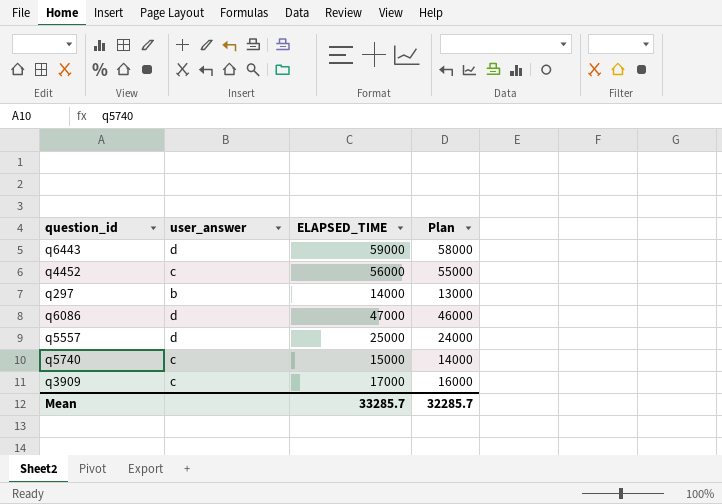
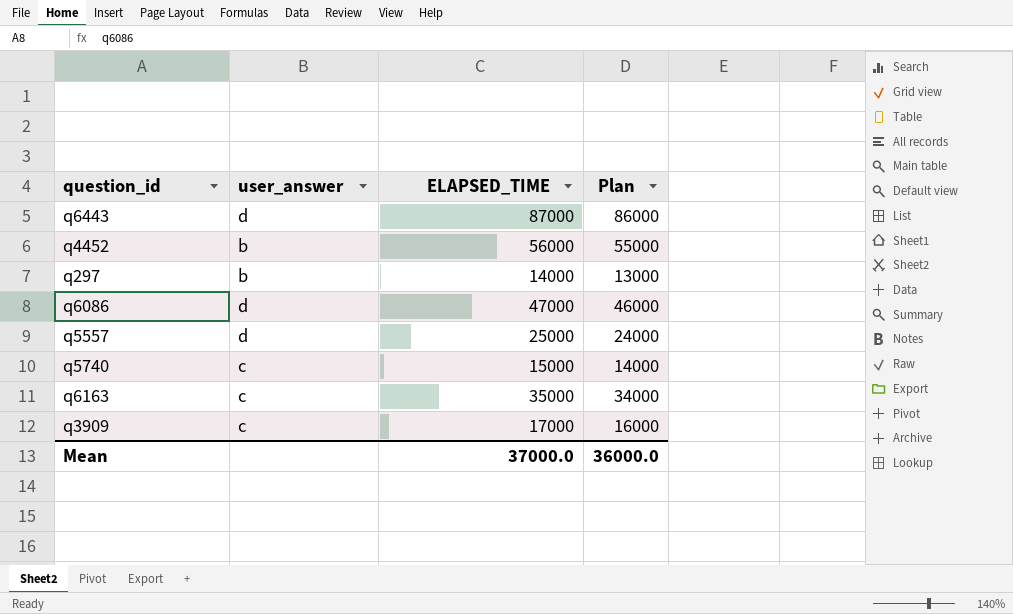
q6443 | ELAPSED_TIME: 59000 -> 87000
q6443 | Plan: 58000 -> 86000
q4452 | user_answer: c -> b
row q6163: none -> c | 35000 | 34000
Mean | ELAPSED_TIME: 33285.7 -> 37000.0
Mean | Plan: 32285.7 -> 36000.0

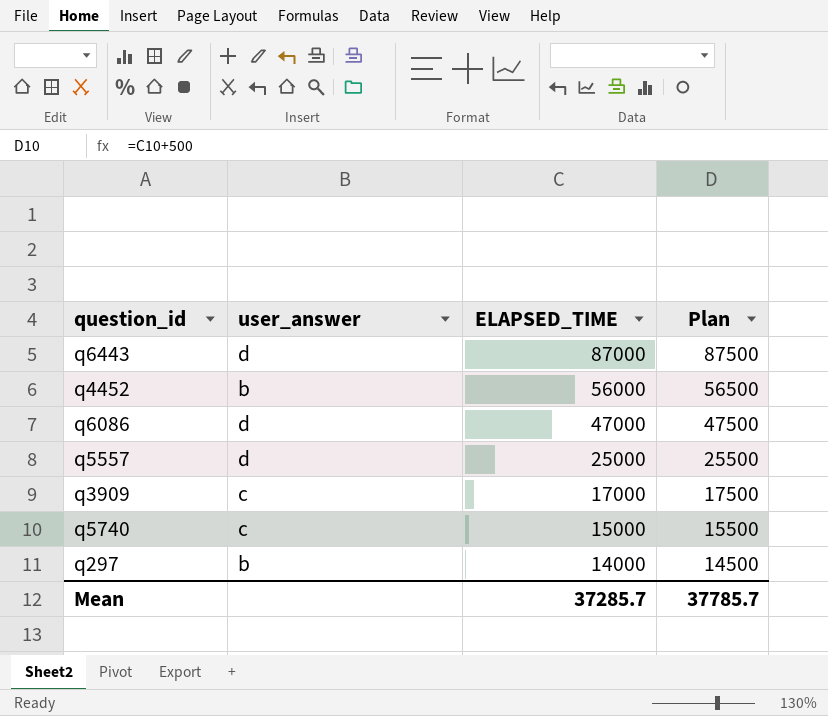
row order: none -> ELAPSED_TIME descending
column Plan | formula: [ELAPSED_TIME] - 1000 -> [ELAPSED_TIME] + 500
row q6163: c | 35000 | 34000 -> none
Mean | ELAPSED_TIME: 37000.0 -> 37285.7
Mean | Plan: 36000.0 -> 37785.7

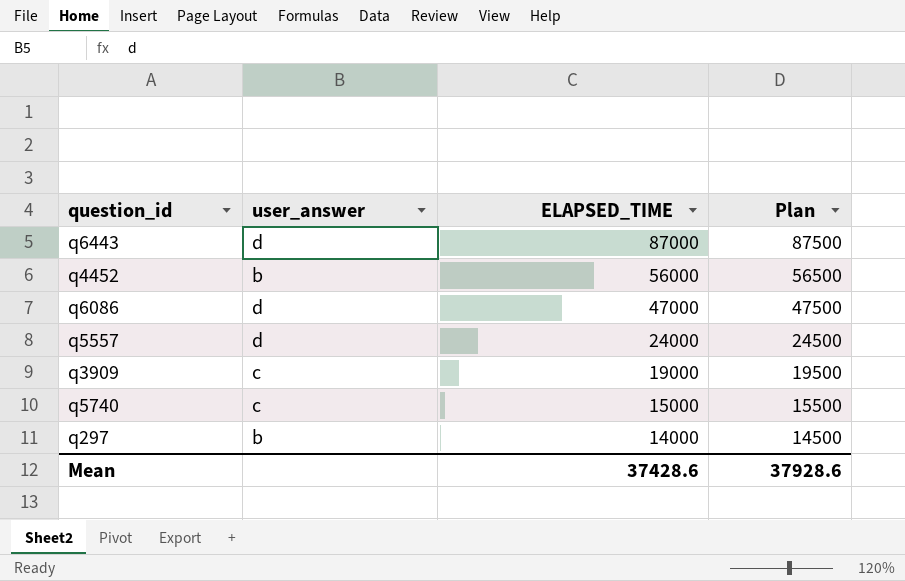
q5557 | ELAPSED_TIME: 25000 -> 24000
q5557 | Plan: 25500 -> 24500
q3909 | ELAPSED_TIME: 17000 -> 19000
q3909 | Plan: 17500 -> 19500
Mean | ELAPSED_TIME: 37285.7 -> 37428.6
Mean | Plan: 37785.7 -> 37928.6

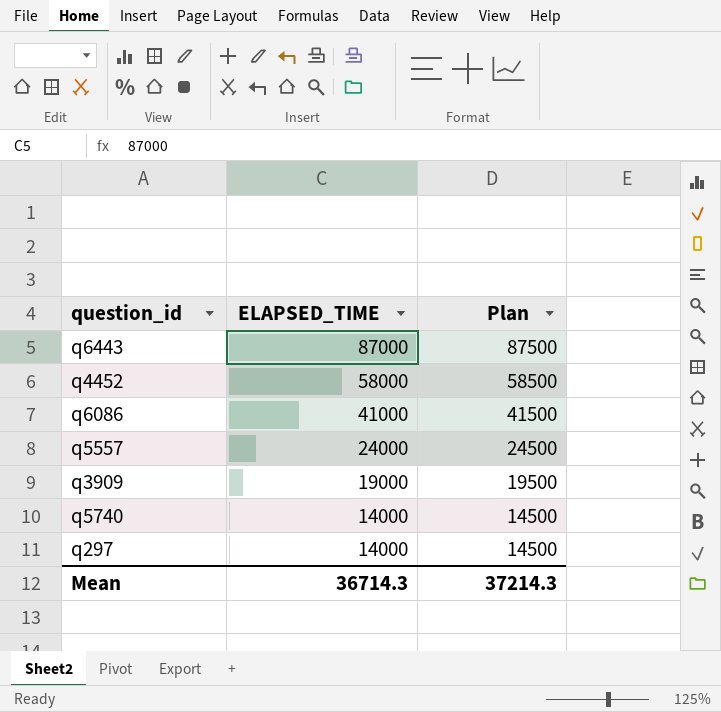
column user_answer | position: 2 -> none
q4452 | ELAPSED_TIME: 56000 -> 58000
q4452 | Plan: 56500 -> 58500
q6086 | ELAPSED_TIME: 47000 -> 41000
q6086 | Plan: 47500 -> 41500
q5740 | ELAPSED_TIME: 15000 -> 14000
q5740 | Plan: 15500 -> 14500
Mean | ELAPSED_TIME: 37428.6 -> 36714.3
Mean | Plan: 37928.6 -> 37214.3

